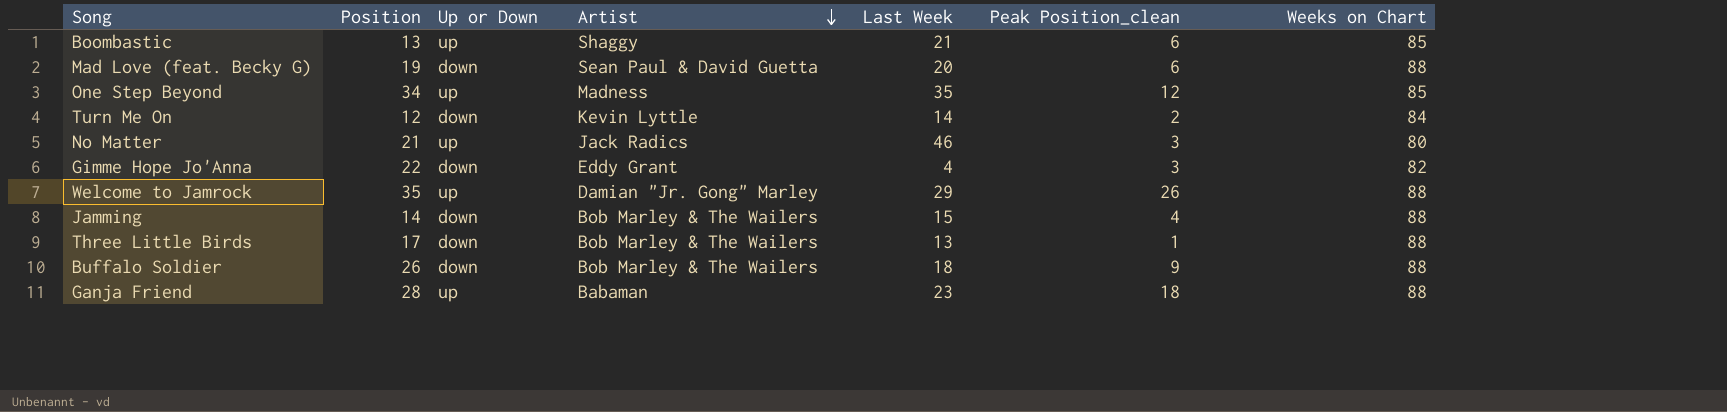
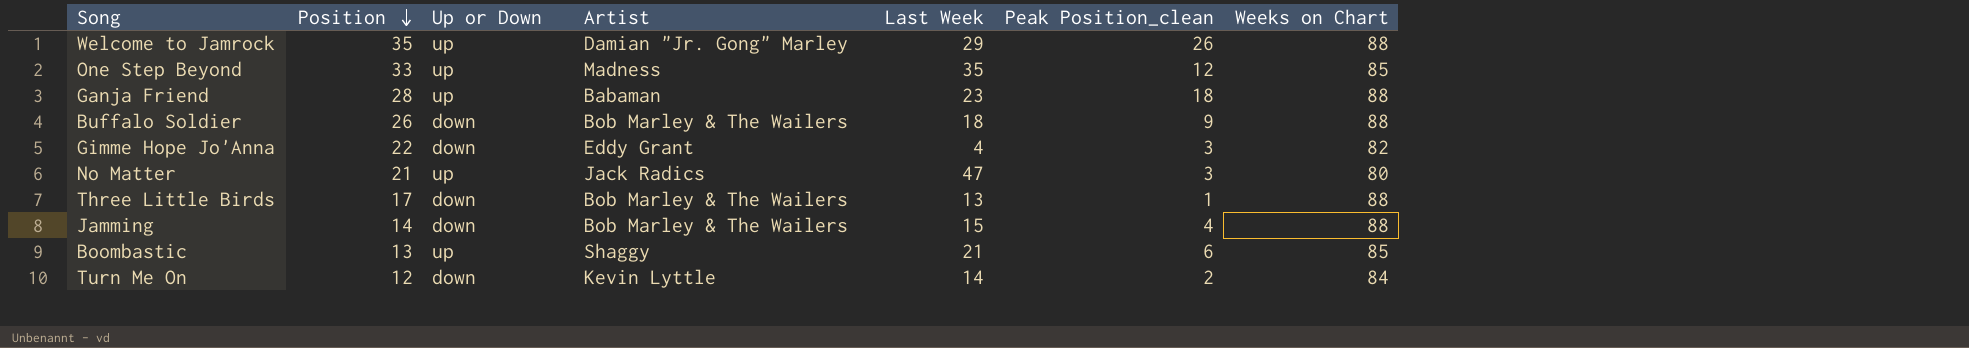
row order: Artist descending -> Position descending
row Mad Love (feat. Becky G): 19 | down | Sean Paul & David Guetta | 20 | 6 | 88 -> none
One Step Beyond | Position: 34 -> 33
No Matter | Last Week: 46 -> 47

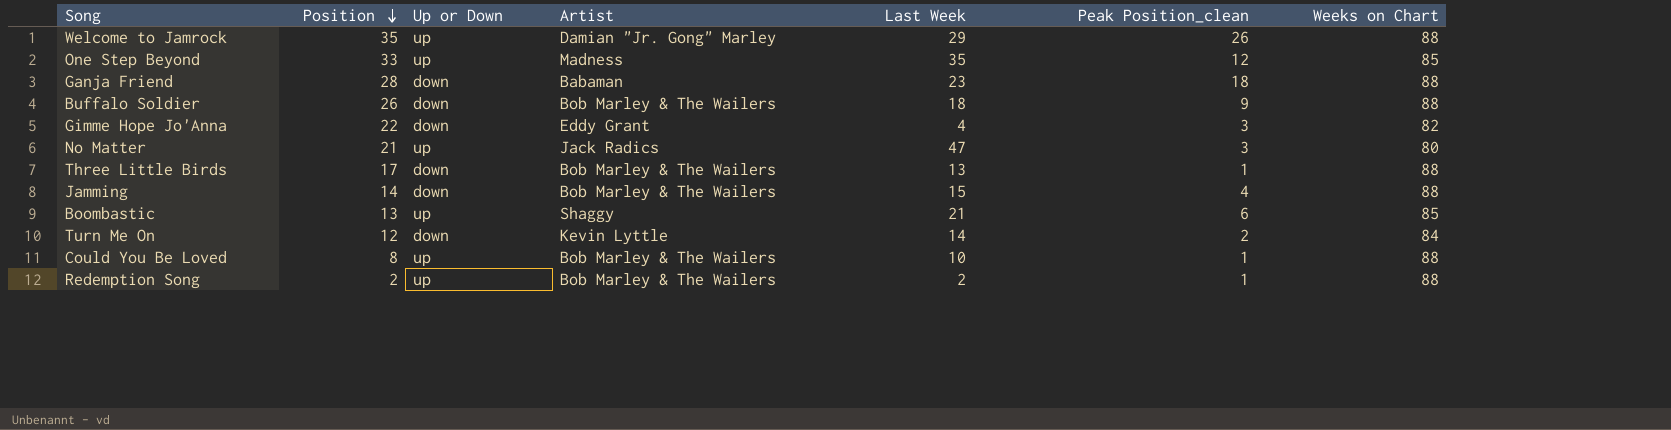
Ganja Friend | Up or Down: up -> down
row Could You Be Loved: none -> 8 | up | Bob Marley & The Wailers | 10 | 1 | 88
row Redemption Song: none -> 2 | up | Bob Marley & The Wailers | 2 | 1 | 88

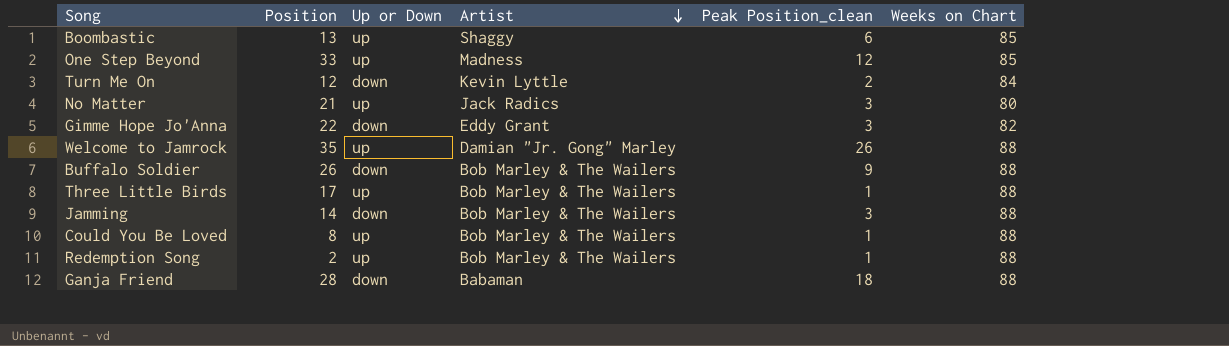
row order: Position descending -> Artist descending
column Last Week | position: 5 -> none
Three Little Birds | Up or Down: down -> up
Jamming | Peak Position_clean: 4 -> 3

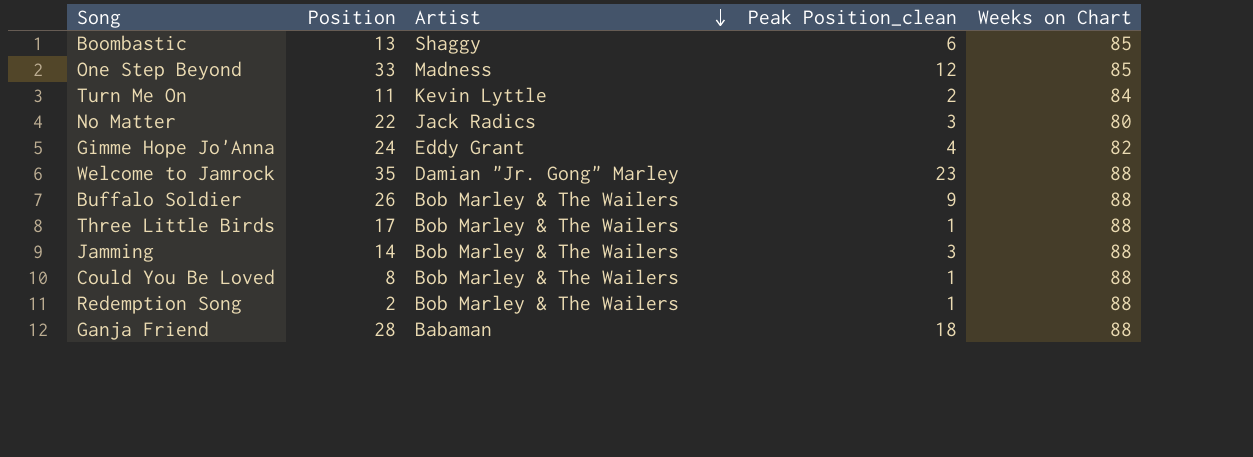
column Up or Down | position: 3 -> none
Turn Me On | Position: 12 -> 11
No Matter | Position: 21 -> 22
Gimme Hope Jo'Anna | Position: 22 -> 24
Gimme Hope Jo'Anna | Peak Position_clean: 3 -> 4
Welcome to Jamrock | Peak Position_clean: 26 -> 23

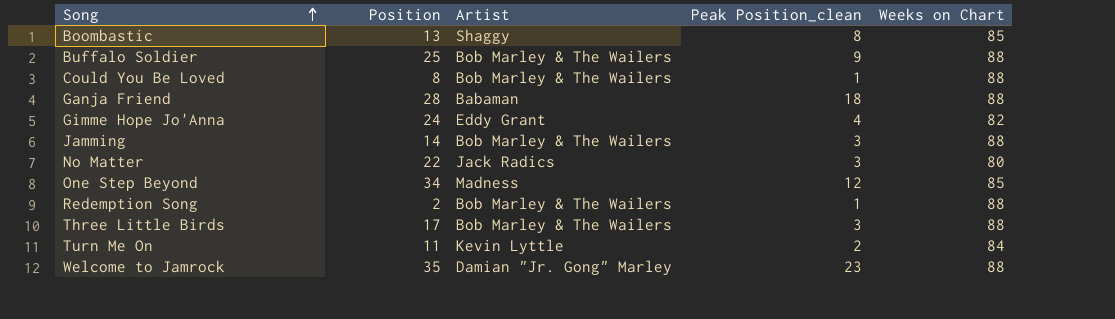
row order: Artist descending -> Song ascending
Boombastic | Peak Position_clean: 6 -> 8
Buffalo Soldier | Position: 26 -> 25
One Step Beyond | Position: 33 -> 34
Three Little Birds | Peak Position_clean: 1 -> 3

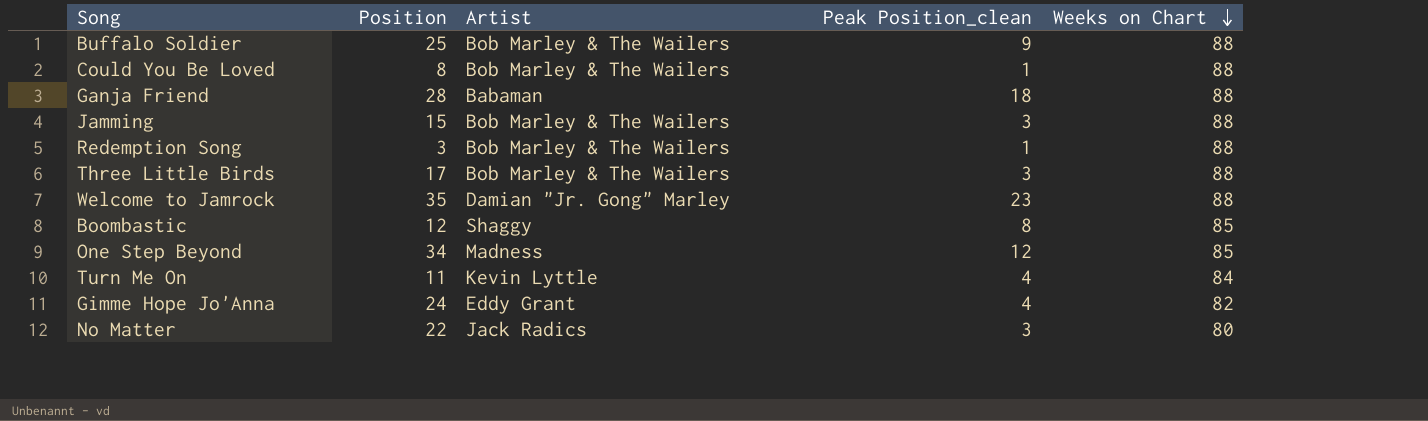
row order: Song ascending -> Weeks on Chart descending
Jamming | Position: 14 -> 15
Redemption Song | Position: 2 -> 3
Boombastic | Position: 13 -> 12
Turn Me On | Peak Position_clean: 2 -> 4

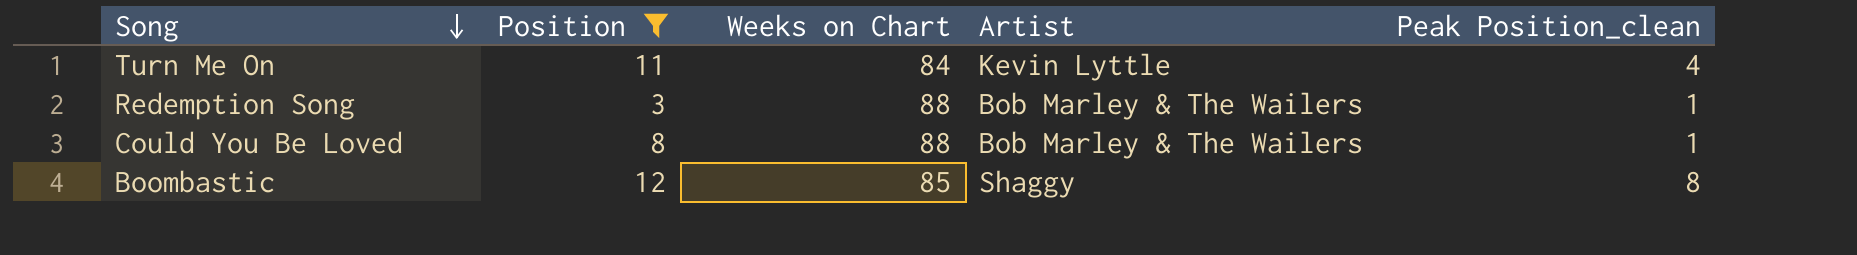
filter: none -> Position <= 12
row order: Weeks on Chart descending -> Song descending
column Weeks on Chart | position: 5 -> 3

